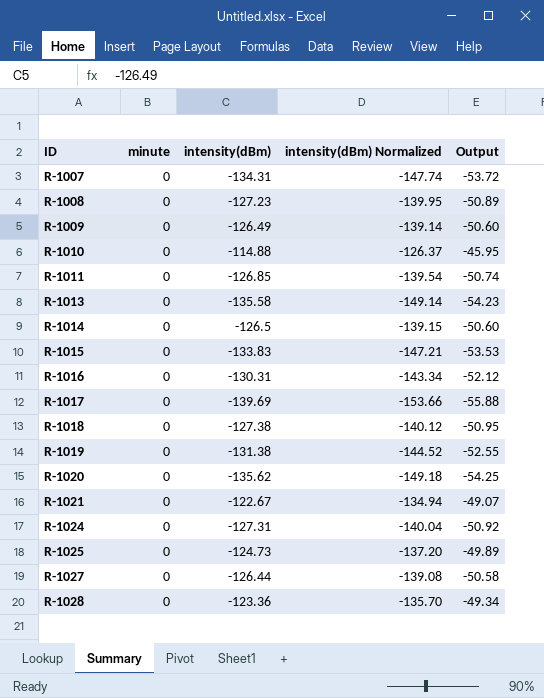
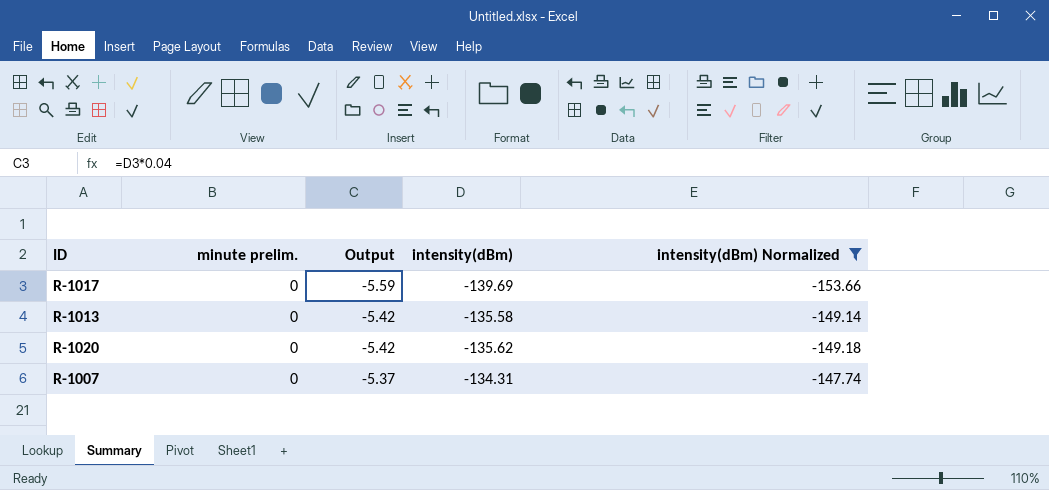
filter: none -> intensity(dBm) Normalized <= -147.74
row order: ID ascending -> Output ascending
column name: minute -> minute prelim.
column Output | formula: [intensity(dBm)] * 0.4 -> [intensity(dBm)] * 0.04
column Output | position: 5 -> 3

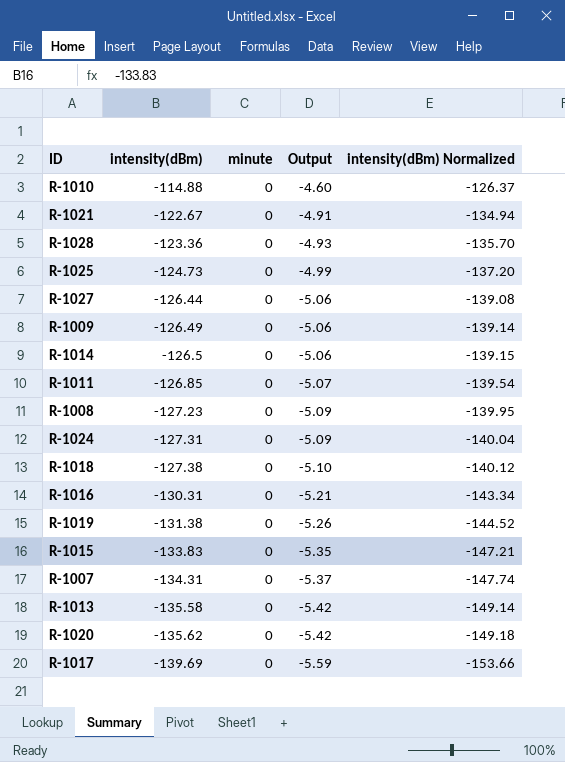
filter: intensity(dBm) Normalized <= -147.74 -> none
row order: Output ascending -> intensity(dBm) descending
column intensity(dBm) | position: 4 -> 2
column name: minute prelim. -> minute

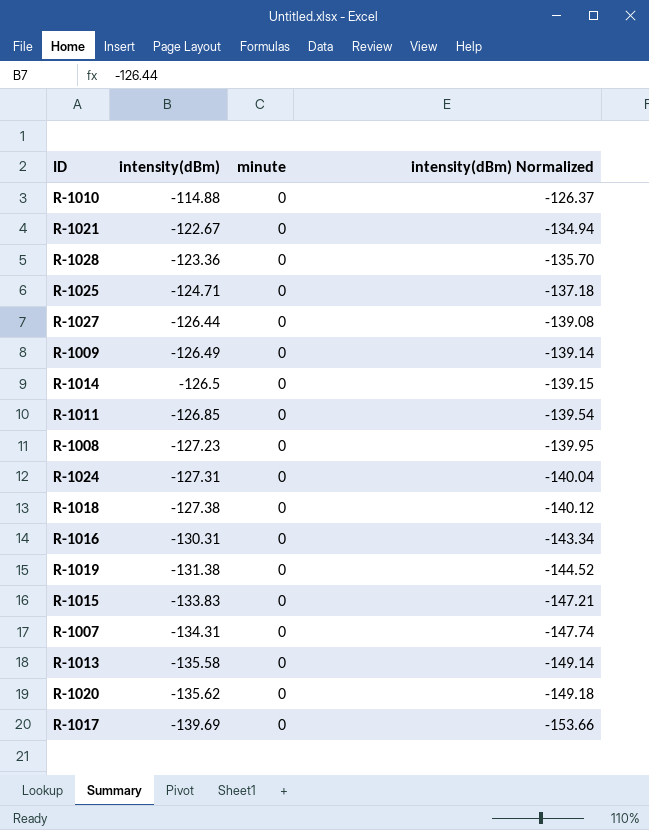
column Output | formula: [intensity(dBm)] * 0.04 -> none
R-1025 | intensity(dBm): -124.73 -> -124.71
R-1025 | intensity(dBm) Normalized: -137.20 -> -137.18

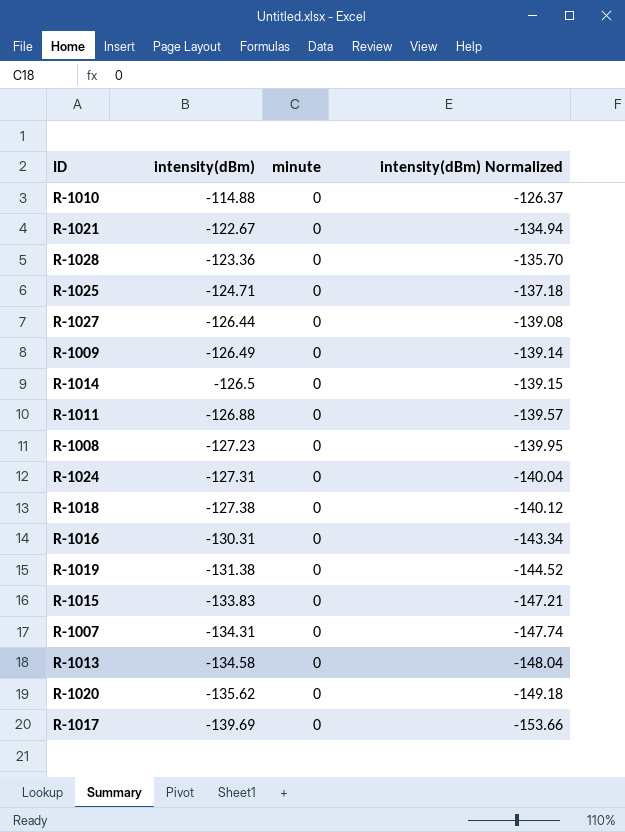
R-1011 | intensity(dBm): -126.85 -> -126.88
R-1011 | intensity(dBm) Normalized: -139.54 -> -139.57
R-1013 | intensity(dBm): -135.58 -> -134.58
R-1013 | intensity(dBm) Normalized: -149.14 -> -148.04

